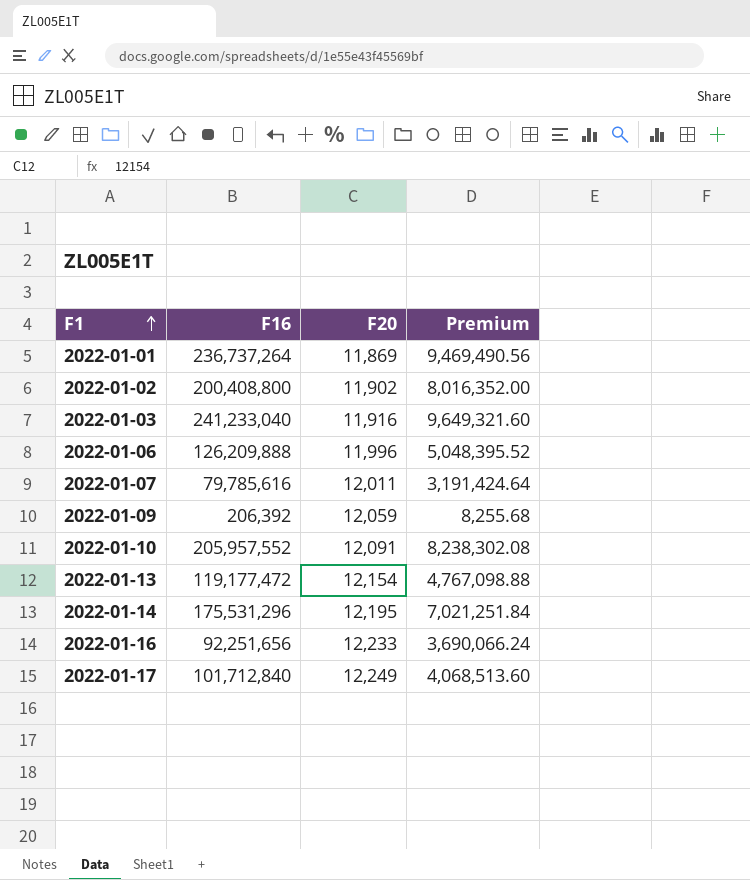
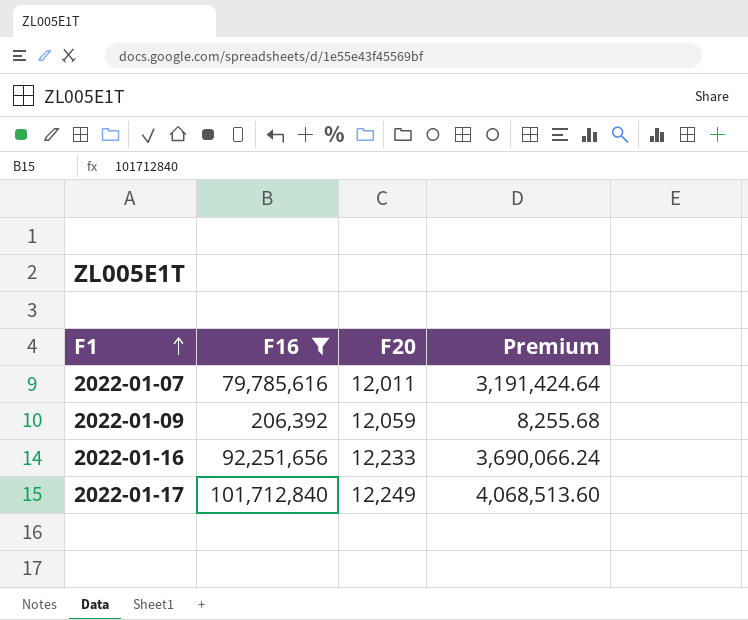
filter: none -> F16 <= 101,712,840

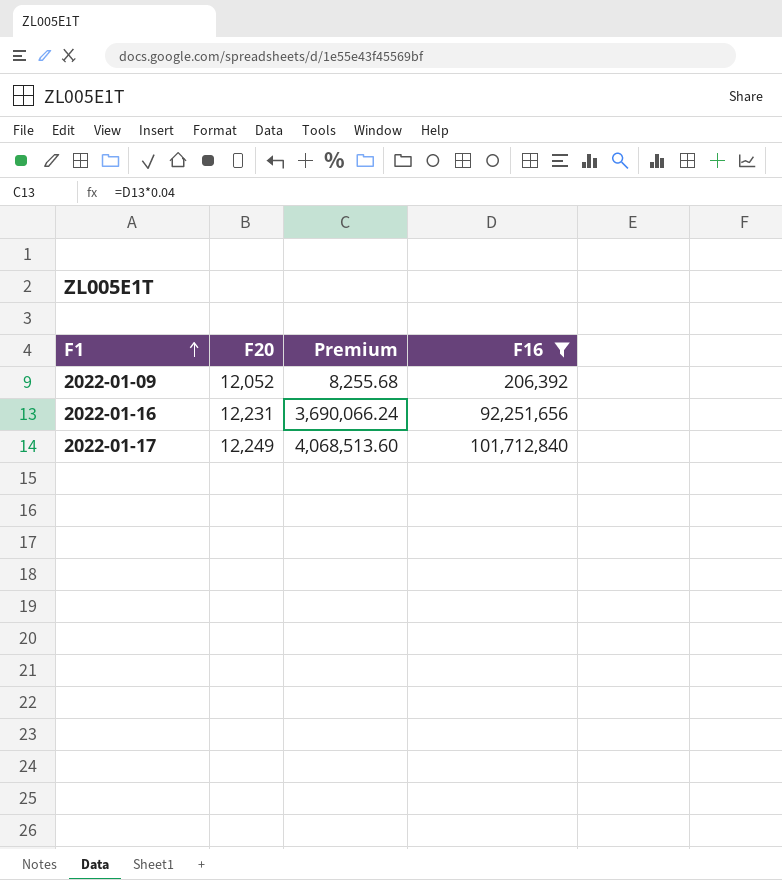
column F16 | position: 2 -> 4
row 2022-01-07: 79,785,616 | 12,011 | 3,191,424.64 -> none
2022-01-09 | F20: 12,059 -> 12,052
2022-01-16 | F20: 12,233 -> 12,231

